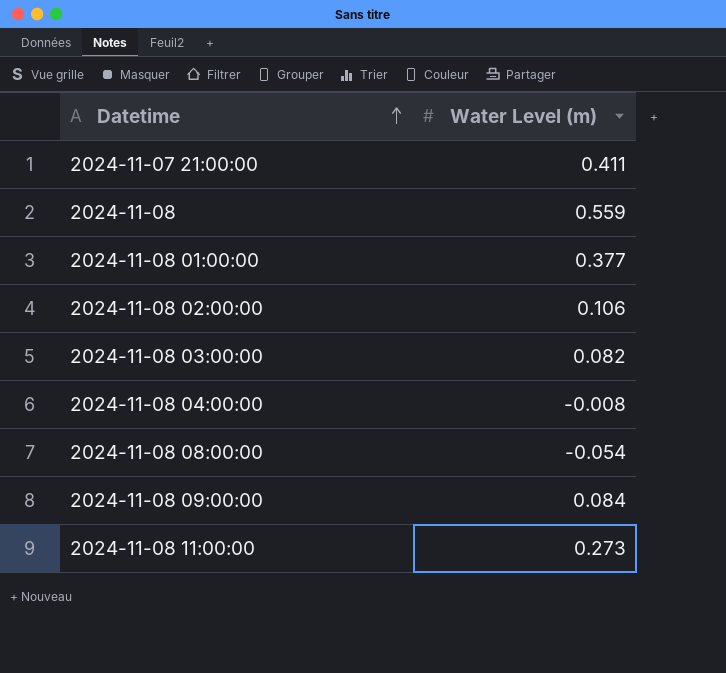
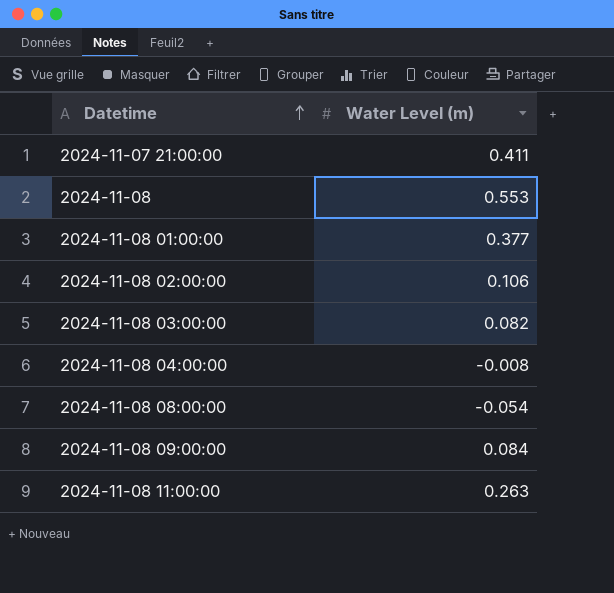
2024-11-08 | Water Level (m): 0.559 -> 0.553
2024-11-08 11:00:00 | Water Level (m): 0.273 -> 0.263

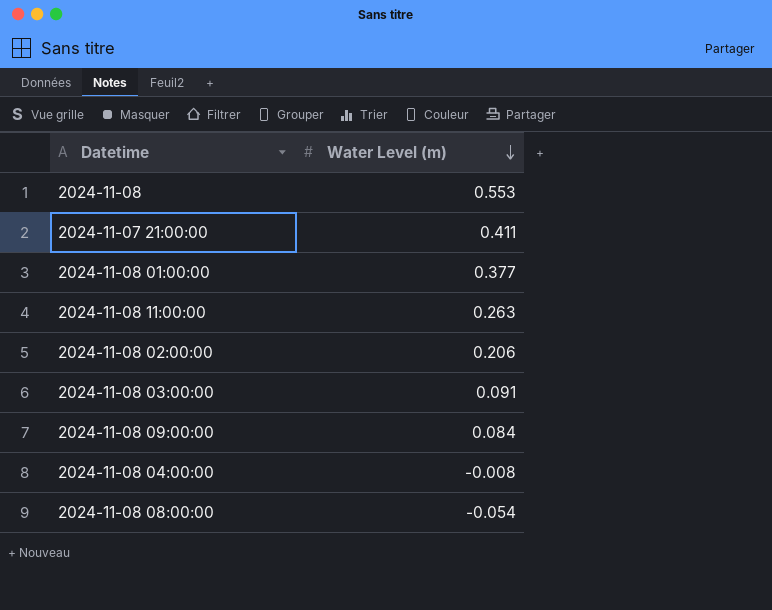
row order: Datetime ascending -> Water Level (m) descending
2024-11-08 02:00:00 | Water Level (m): 0.106 -> 0.206
2024-11-08 03:00:00 | Water Level (m): 0.082 -> 0.091

